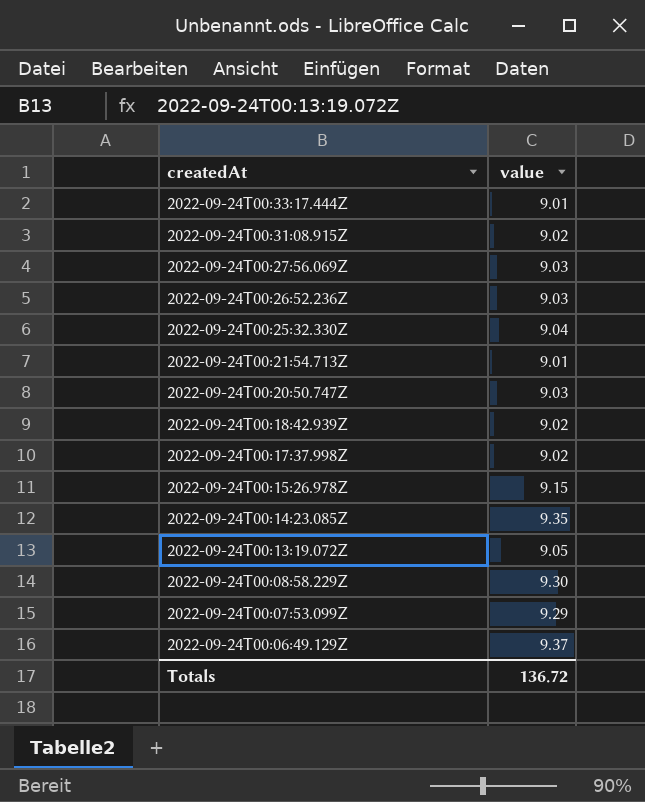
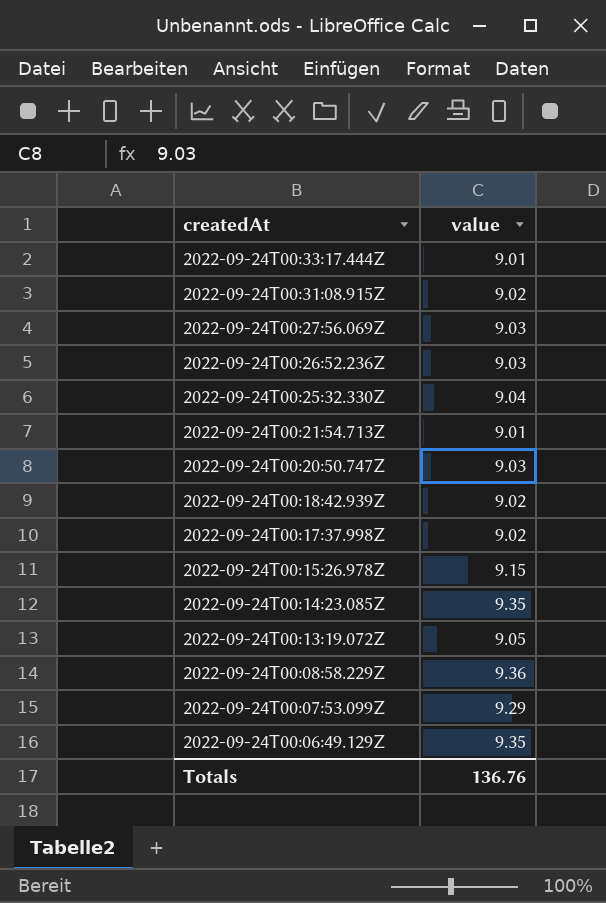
2022-09-24T00:08:58.229Z | value: 9.30 -> 9.36
2022-09-24T00:06:49.129Z | value: 9.37 -> 9.35
Totals | value: 136.72 -> 136.76

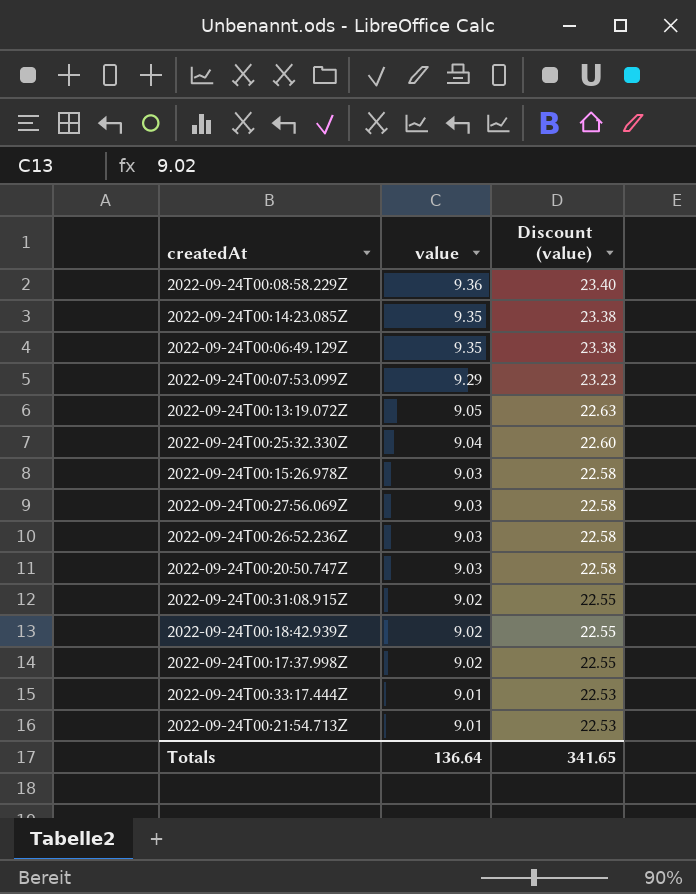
row order: createdAt descending -> value descending
column Discount (value) | formula: none -> [value] * 2.5
2022-09-24T00:15:26.978Z | value: 9.15 -> 9.03
Totals | value: 136.76 -> 136.64

